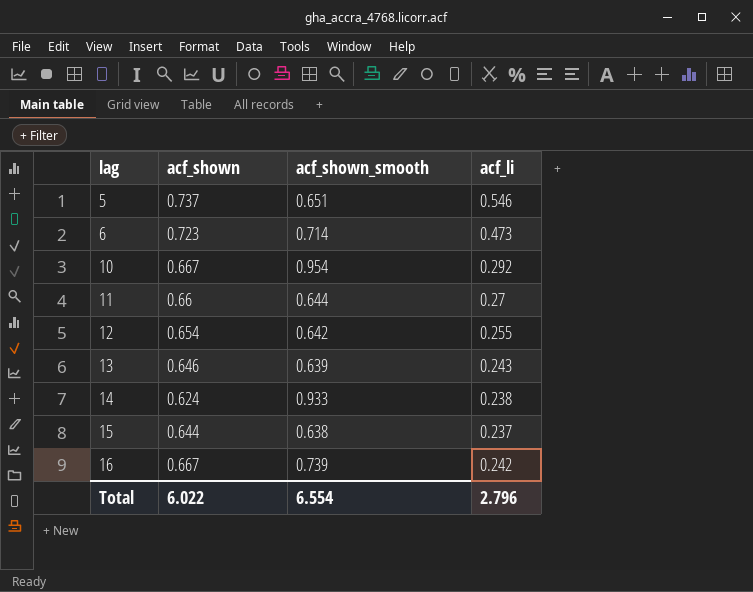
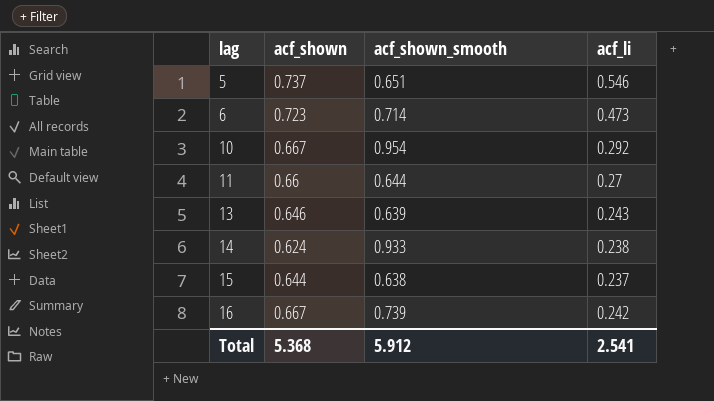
row 12: 0.654 | 0.642 | 0.255 -> none
Total | acf_shown: 6.022 -> 5.368
Total | acf_shown_smooth: 6.554 -> 5.912
Total | acf_li: 2.796 -> 2.541

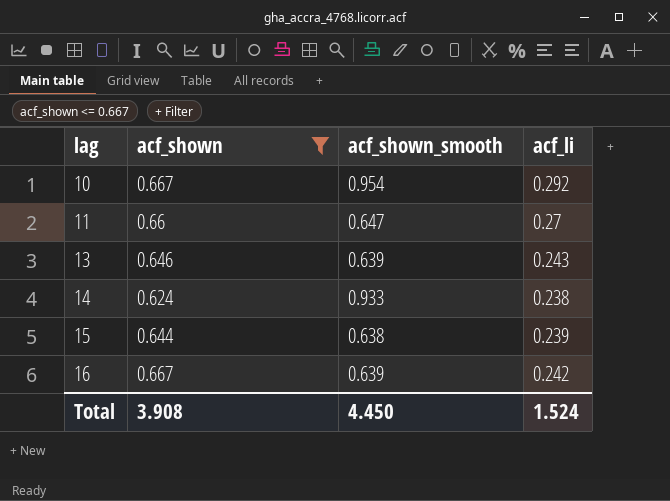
filter: none -> acf_shown <= 0.667
11 | acf_shown_smooth: 0.644 -> 0.647
15 | acf_li: 0.237 -> 0.239
16 | acf_shown_smooth: 0.739 -> 0.639
Total | acf_shown: 5.368 -> 3.908
Total | acf_shown_smooth: 5.912 -> 4.450
Total | acf_li: 2.541 -> 1.524

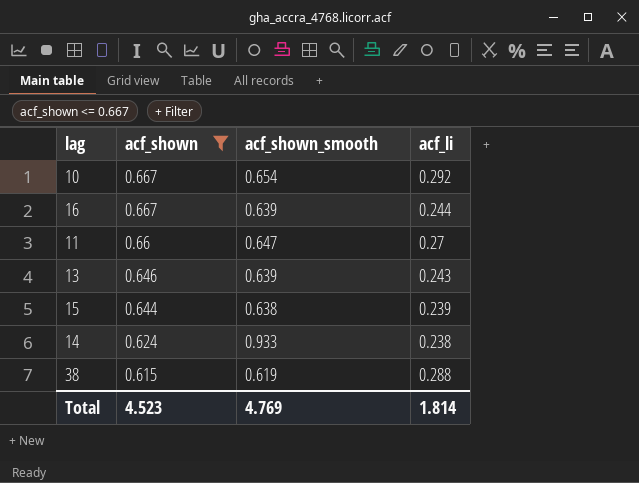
row order: lag ascending -> acf_shown descending
10 | acf_shown_smooth: 0.954 -> 0.654
16 | acf_li: 0.242 -> 0.244
row 38: none -> 0.615 | 0.619 | 0.288
Total | acf_shown: 3.908 -> 4.523
Total | acf_shown_smooth: 4.450 -> 4.769
Total | acf_li: 1.524 -> 1.814

